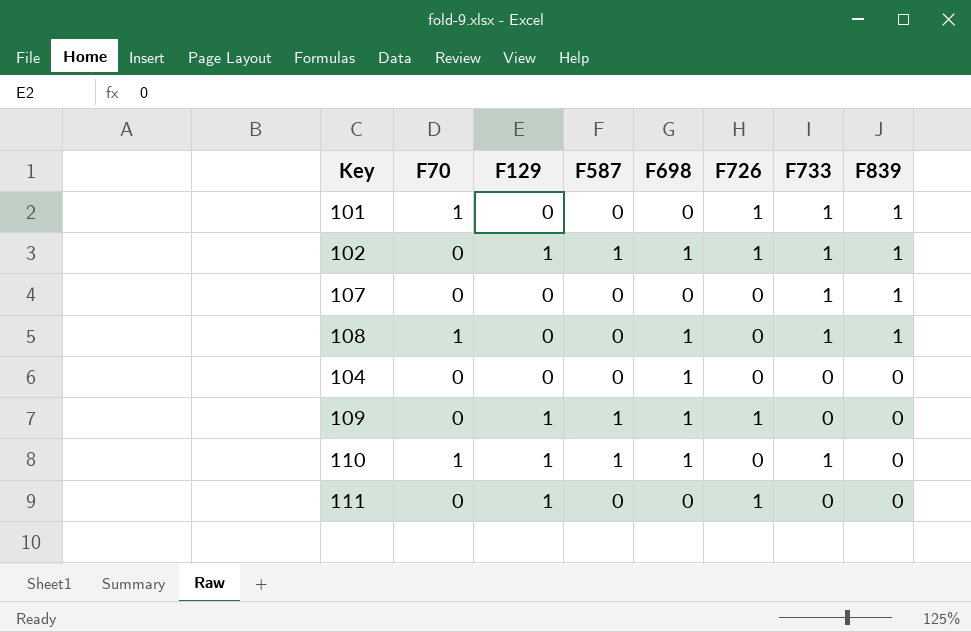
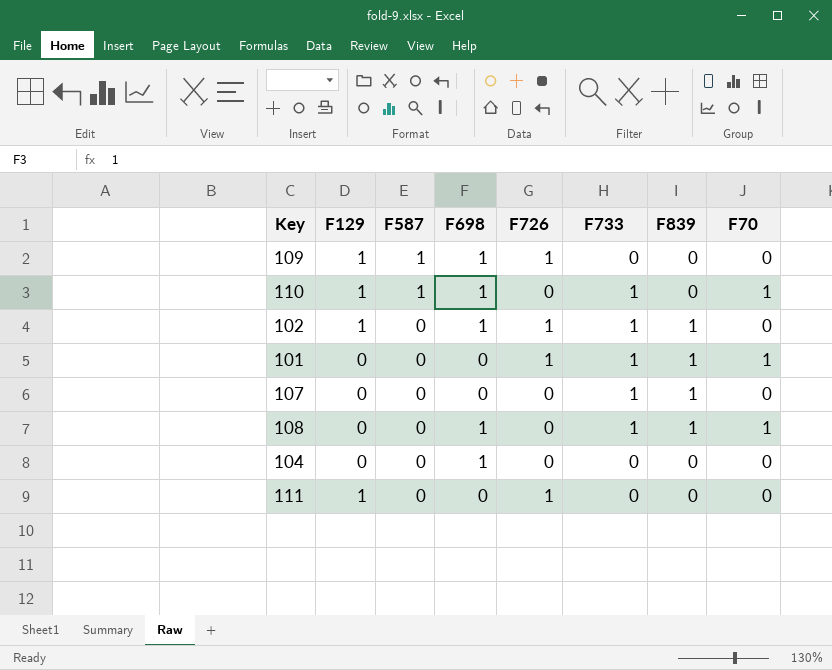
row order: F839 descending -> F587 descending
column F70 | position: 2 -> 8
102 | F587: 1 -> 0

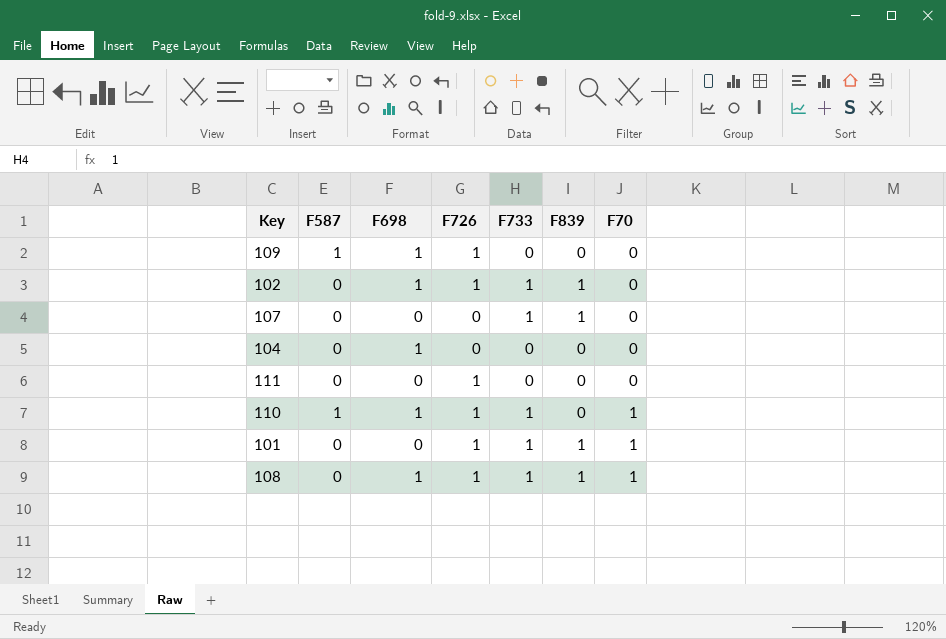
row order: F587 descending -> F70 ascending
column F129 | position: 2 -> none
110 | F726: 0 -> 1
108 | F726: 0 -> 1

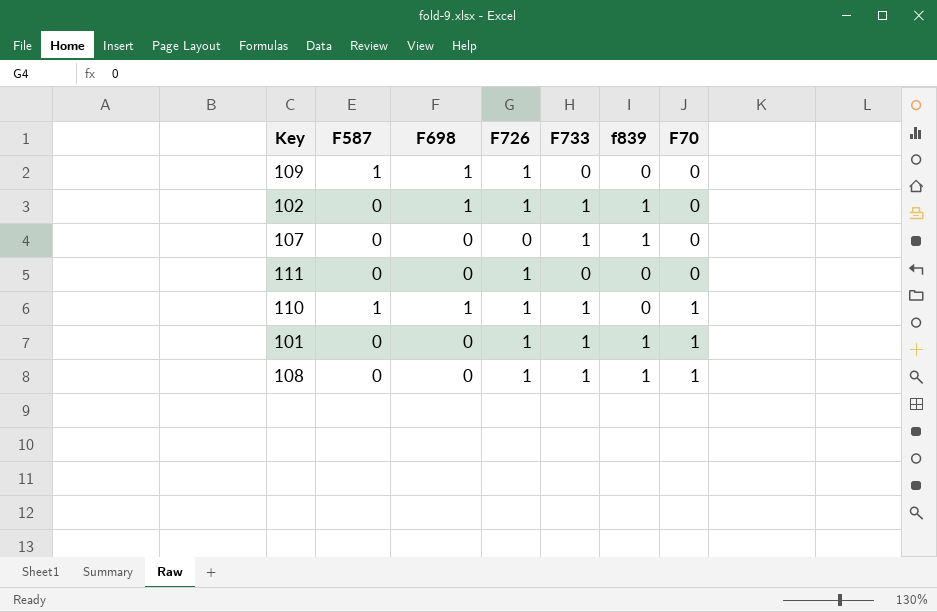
column name: F839 -> f839
row 104: 0 | 1 | 0 | 0 | 0 | 0 -> none
108 | F698: 1 -> 0

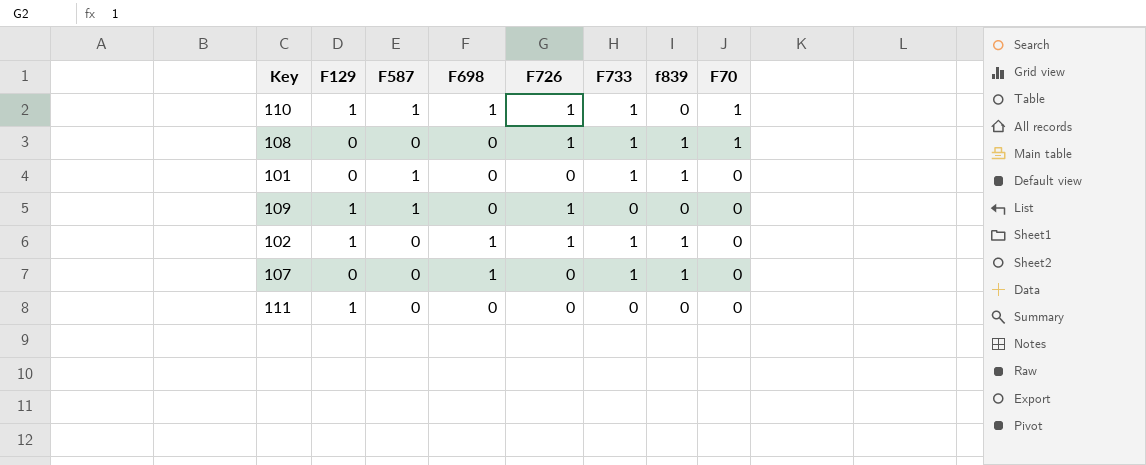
row order: F70 ascending -> F70 descending
column F129 | position: none -> 2
101 | F587: 0 -> 1
101 | F726: 1 -> 0
101 | F70: 1 -> 0
109 | F698: 1 -> 0
107 | F698: 0 -> 1
111 | F726: 1 -> 0

